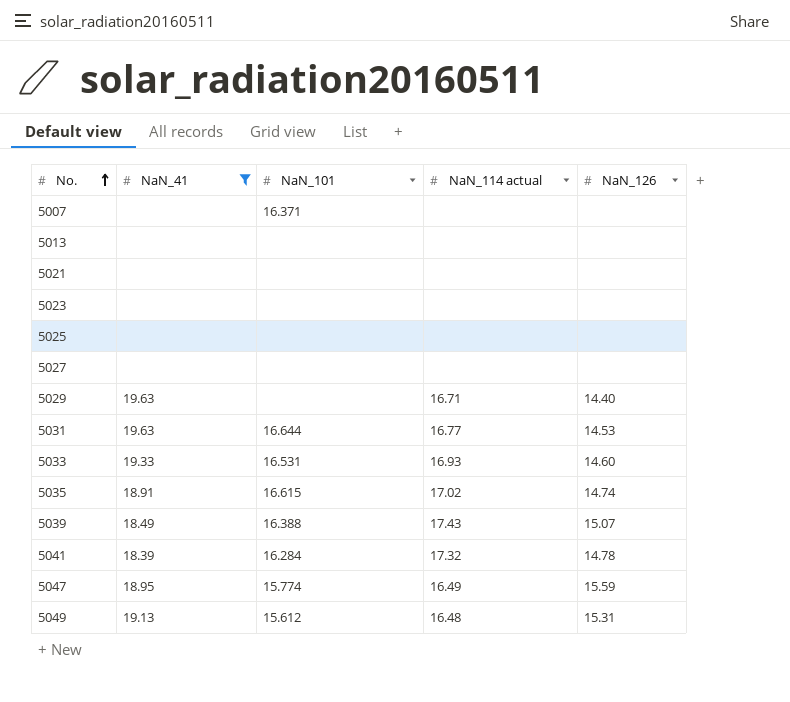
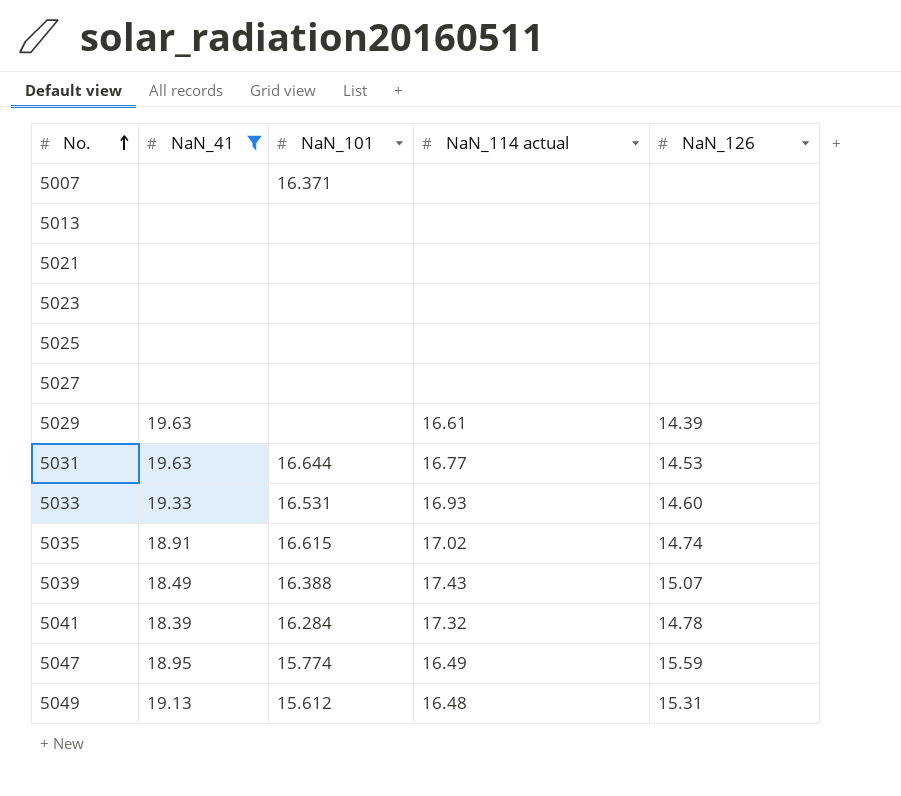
5029 | NaN_114 actual: 16.71 -> 16.61
5029 | NaN_126: 14.40 -> 14.39

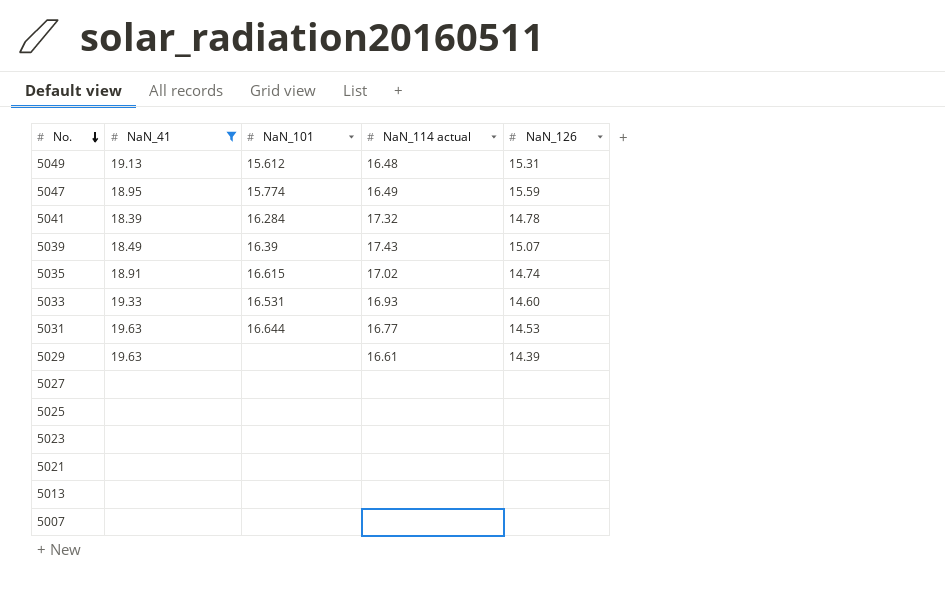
row order: No. ascending -> No. descending
5039 | NaN_101: 16.388 -> 16.39
5007 | NaN_101: 16.371 -> none

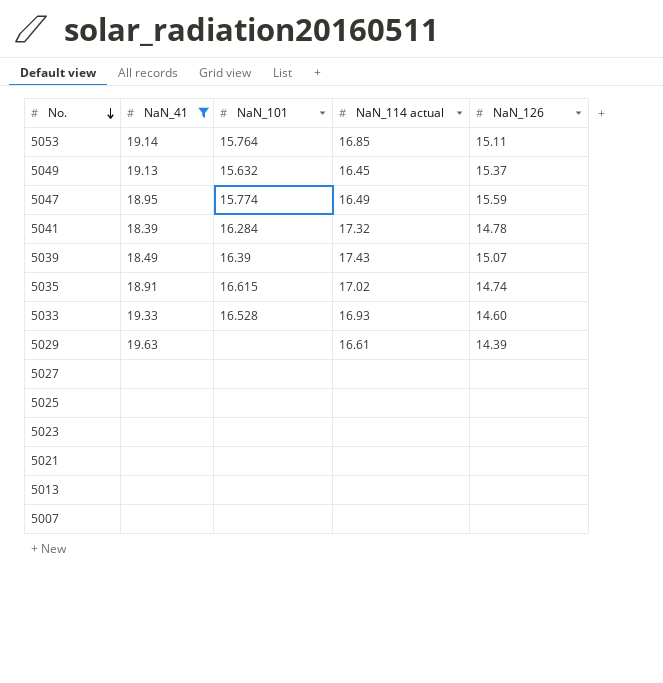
row 5031: 19.63 | 16.644 | 16.77 | 14.53 -> none
row 5053: none -> 19.14 | 15.764 | 16.85 | 15.11
5049 | NaN_101: 15.612 -> 15.632
5049 | NaN_114 actual: 16.48 -> 16.45
5049 | NaN_126: 15.31 -> 15.37
5033 | NaN_101: 16.531 -> 16.528

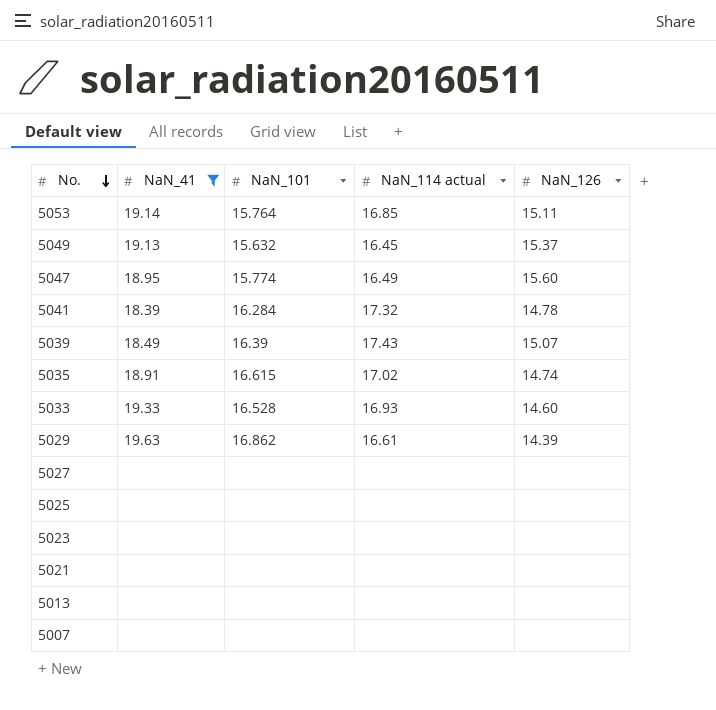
5047 | NaN_126: 15.59 -> 15.60
5029 | NaN_101: none -> 16.862

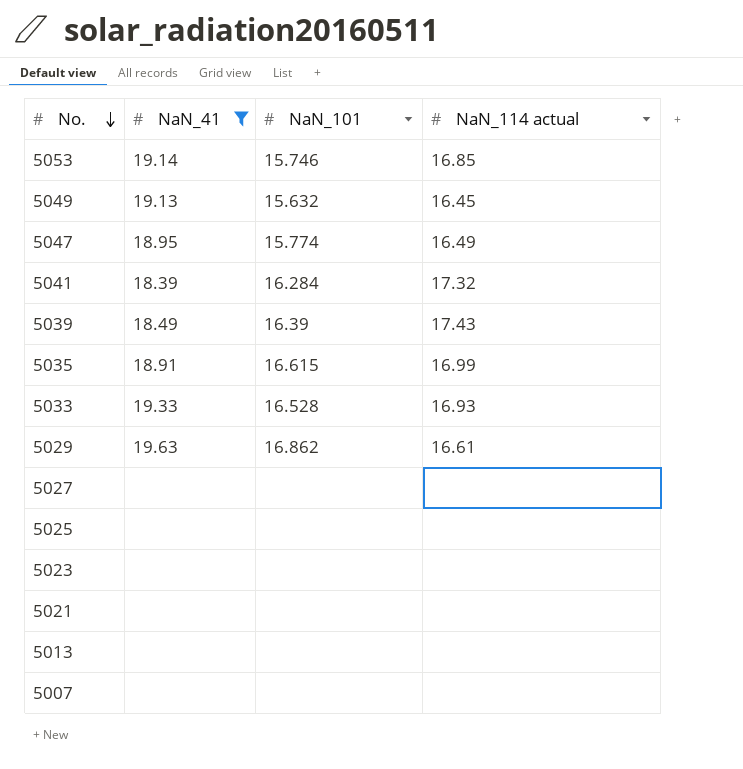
column NaN_126 | position: 5 -> none
5053 | NaN_101: 15.764 -> 15.746
5035 | NaN_114 actual: 17.02 -> 16.99

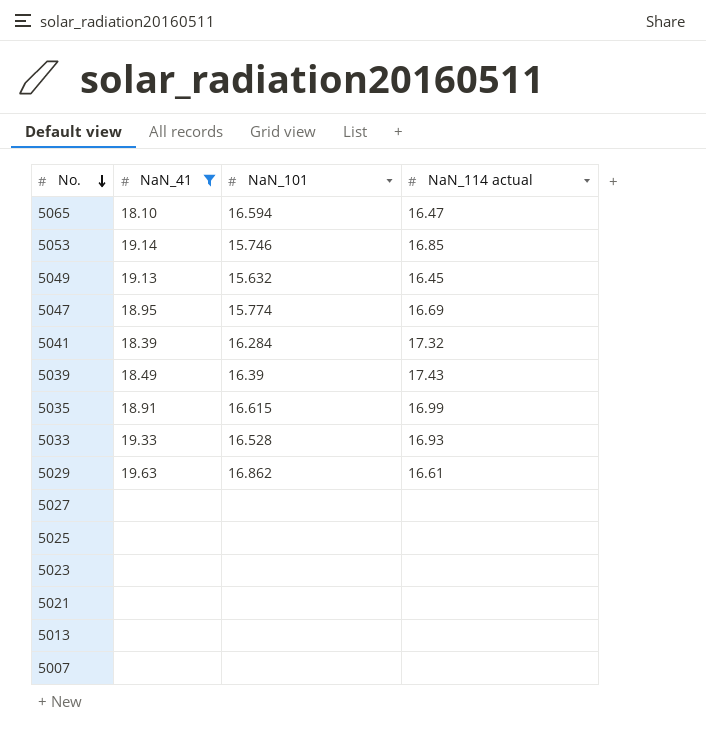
row 5065: none -> 18.10 | 16.594 | 16.47
5047 | NaN_114 actual: 16.49 -> 16.69

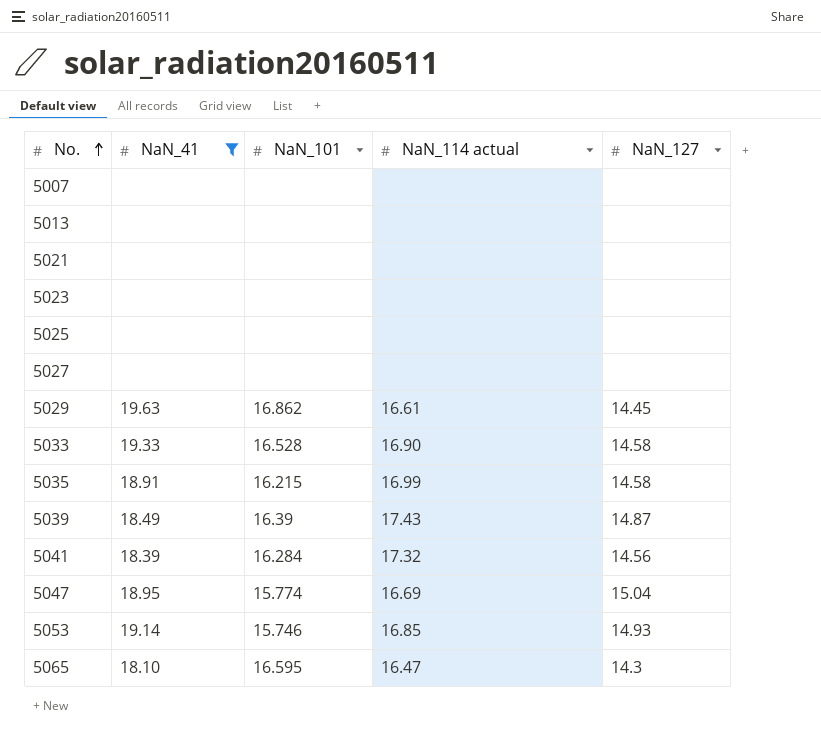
row order: No. descending -> No. ascending
column NaN_127 | position: none -> 5
row 5049: 19.13 | 15.632 | 16.45 -> none
5033 | NaN_114 actual: 16.93 -> 16.90
5035 | NaN_101: 16.615 -> 16.215
5065 | NaN_101: 16.594 -> 16.595

